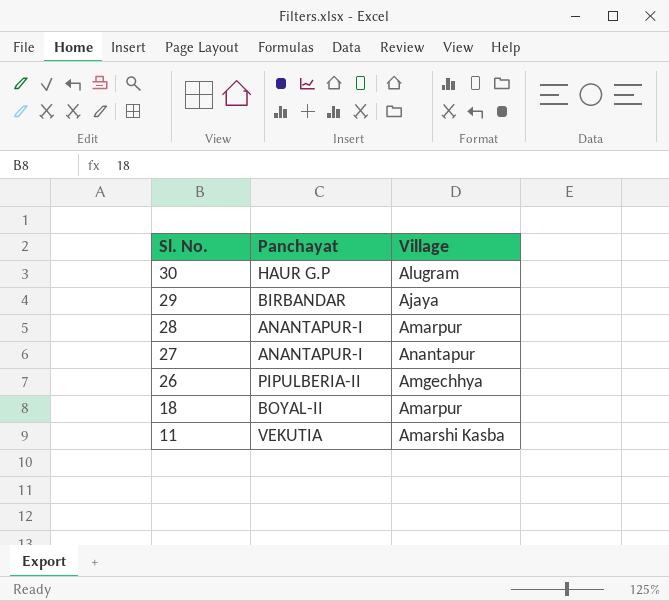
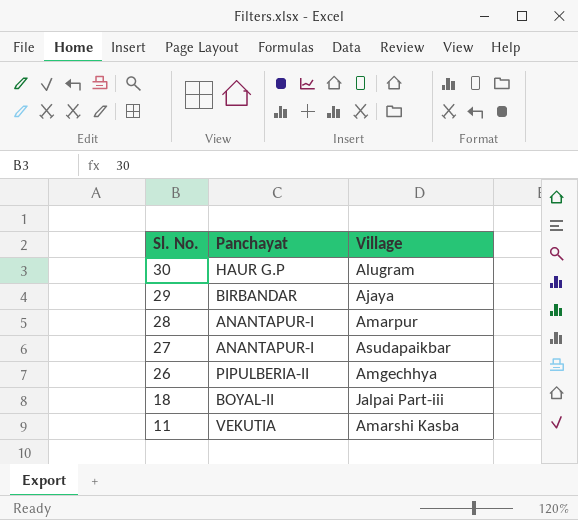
27 | Village: Anantapur -> Asudapaikbar
18 | Village: Amarpur -> Jalpai Part-iii

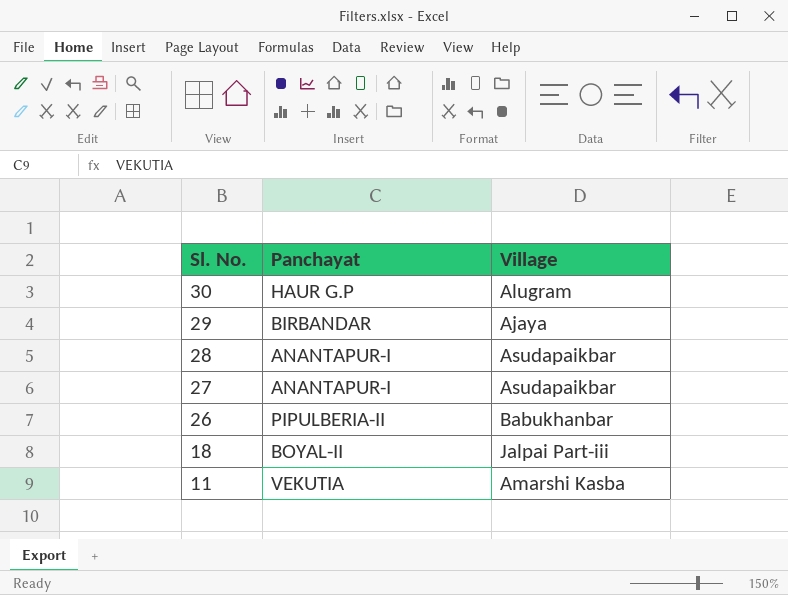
28 | Village: Amarpur -> Asudapaikbar
26 | Village: Amgechhya -> Babukhanbar

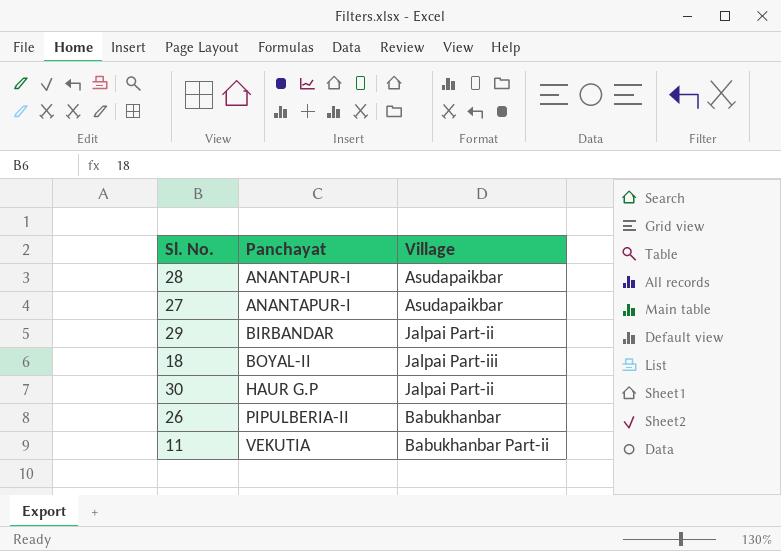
row order: Sl. No. descending -> Panchayat ascending
29 | Village: Ajaya -> Jalpai Part-ii
30 | Village: Alugram -> Jalpai Part-ii
11 | Village: Amarshi Kasba -> Babukhanbar Part-ii

